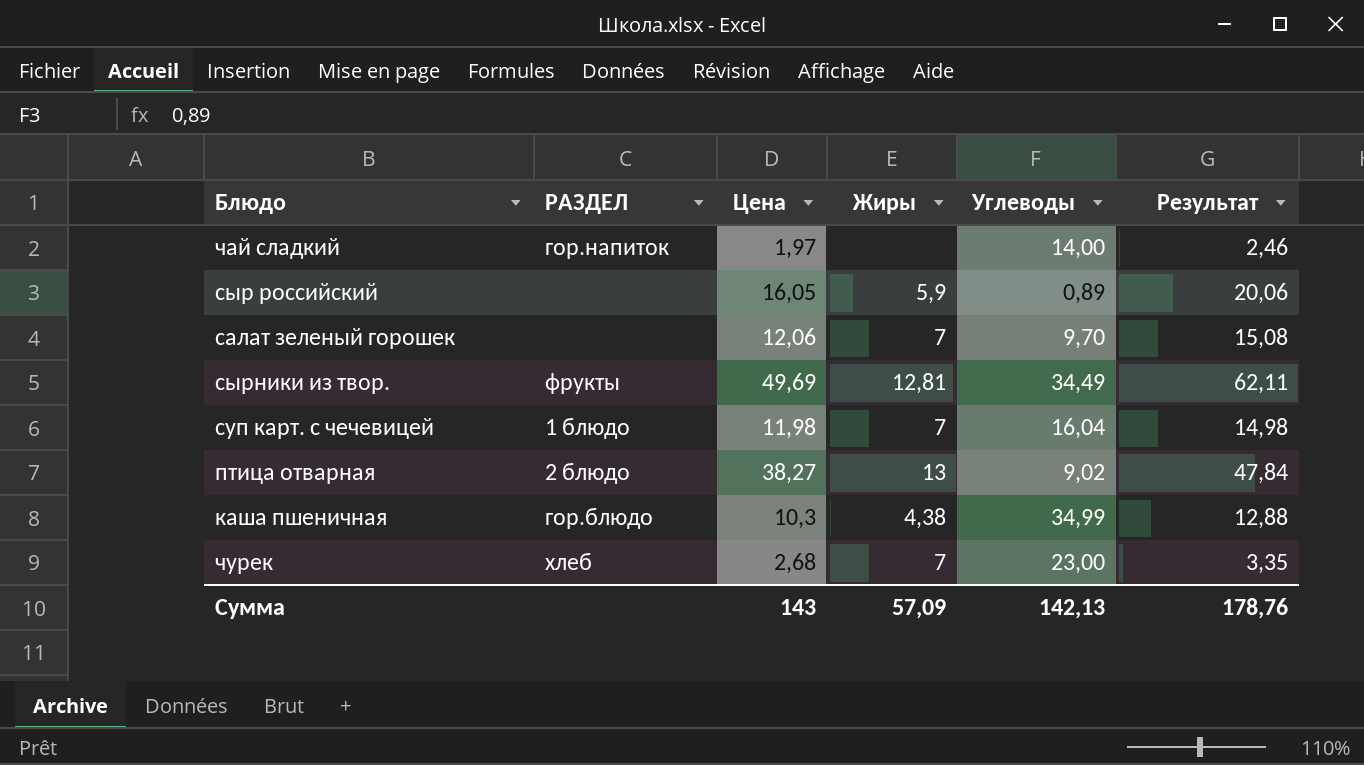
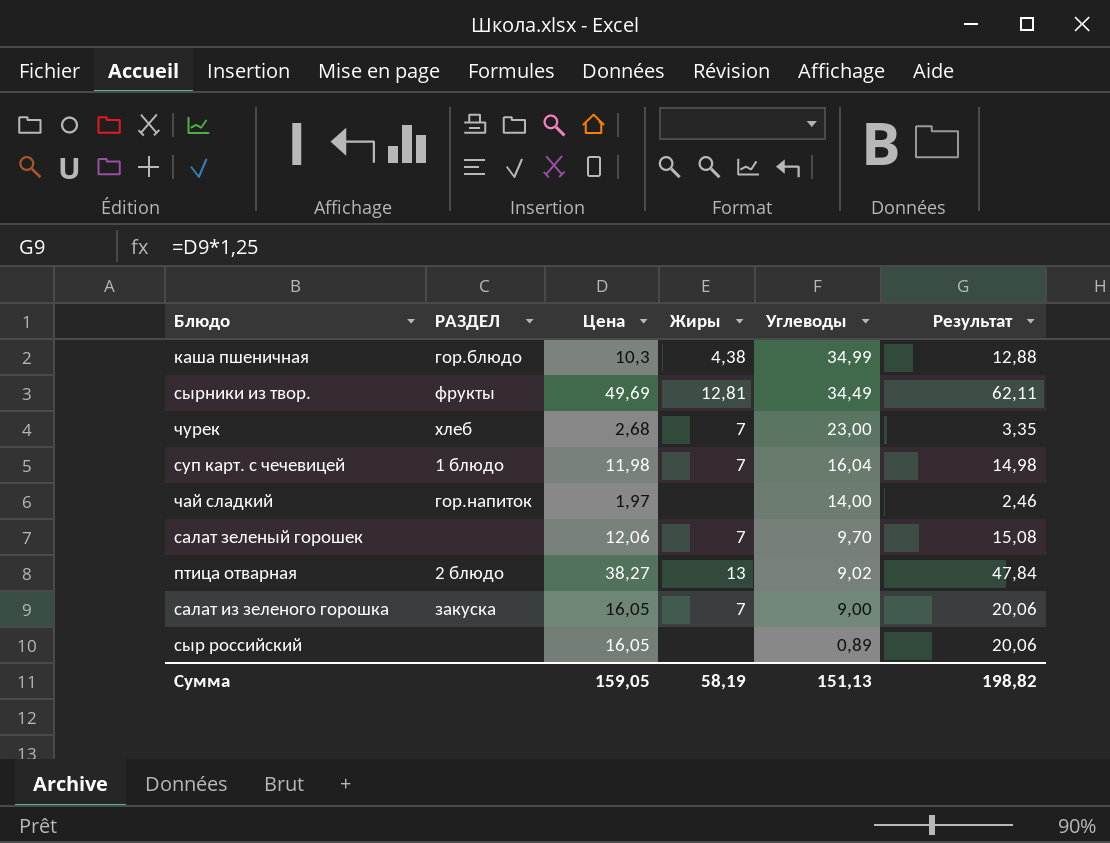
row order: none -> Углеводы descending
row салат из зеленого горошка: none -> закуска | 16,05 | 7 | 9,00 | 20,06
сыр российский | Жиры: 5,9 -> none
Сумма | Цена: 143 -> 159,05
Сумма | Жиры: 57,09 -> 58,19
Сумма | Углеводы: 142,13 -> 151,13
Сумма | Результат: 178,76 -> 198,82

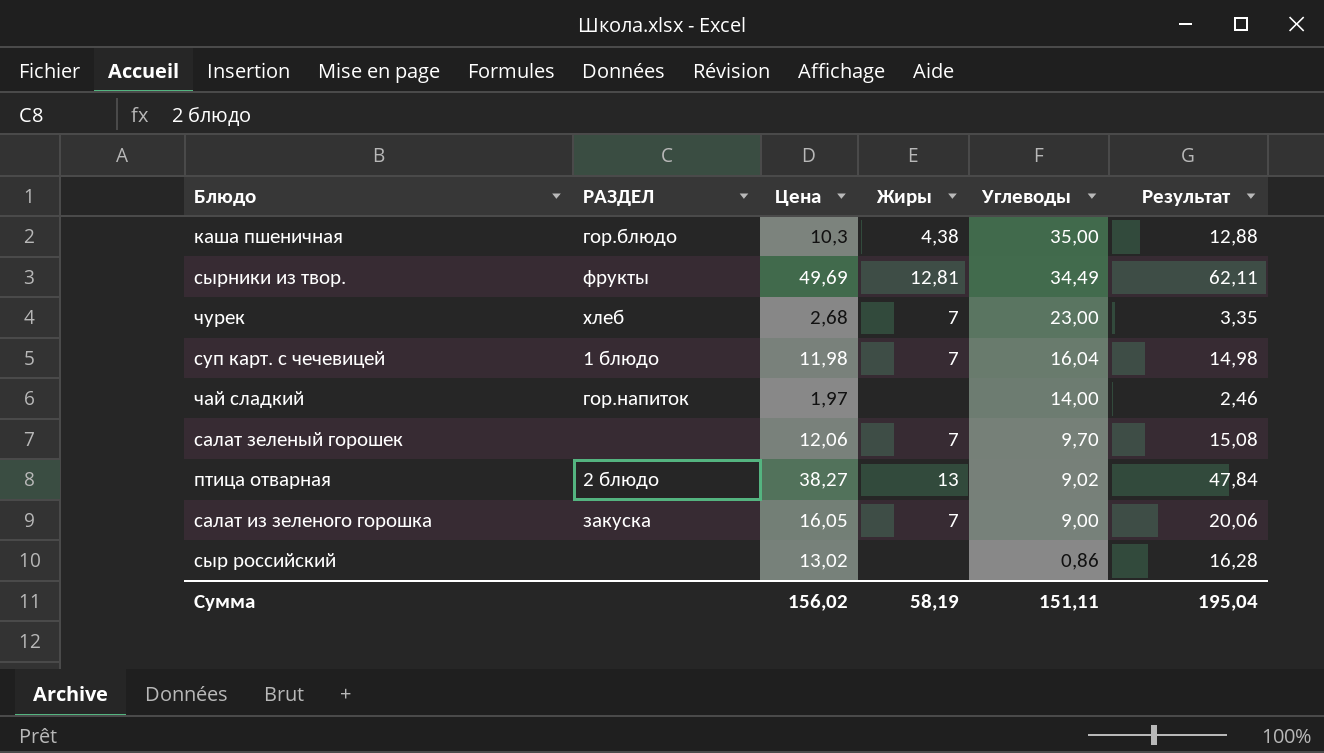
каша пшеничная | Углеводы: 34,99 -> 35,00
сыр российский | Цена: 16,05 -> 13,02
сыр российский | Углеводы: 0,89 -> 0,86
сыр российский | Результат: 20,06 -> 16,28
Сумма | Цена: 159,05 -> 156,02
Сумма | Углеводы: 151,13 -> 151,11
Сумма | Результат: 198,82 -> 195,04

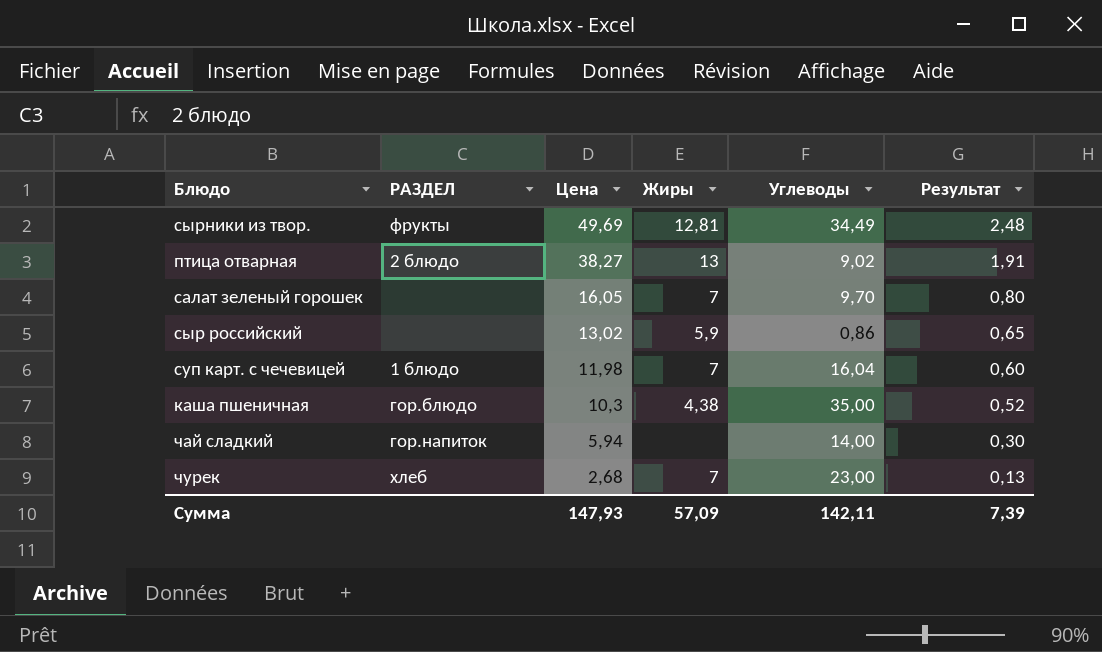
row order: Углеводы descending -> Цена descending
column Результат | formula: [Цена] * 1,25 -> [Цена] * 0,05
row салат из зеленого горошка: закуска | 16,05 | 7 | 9,00 | 20,06 -> none
салат зеленый горошек | Цена: 12,06 -> 16,05
сыр российский | Жиры: none -> 5,9
чай сладкий | Цена: 1,97 -> 5,94
Сумма | Цена: 156,02 -> 147,93
Сумма | Жиры: 58,19 -> 57,09
Сумма | Углеводы: 151,11 -> 142,11
Сумма | Результат: 195,04 -> 7,39

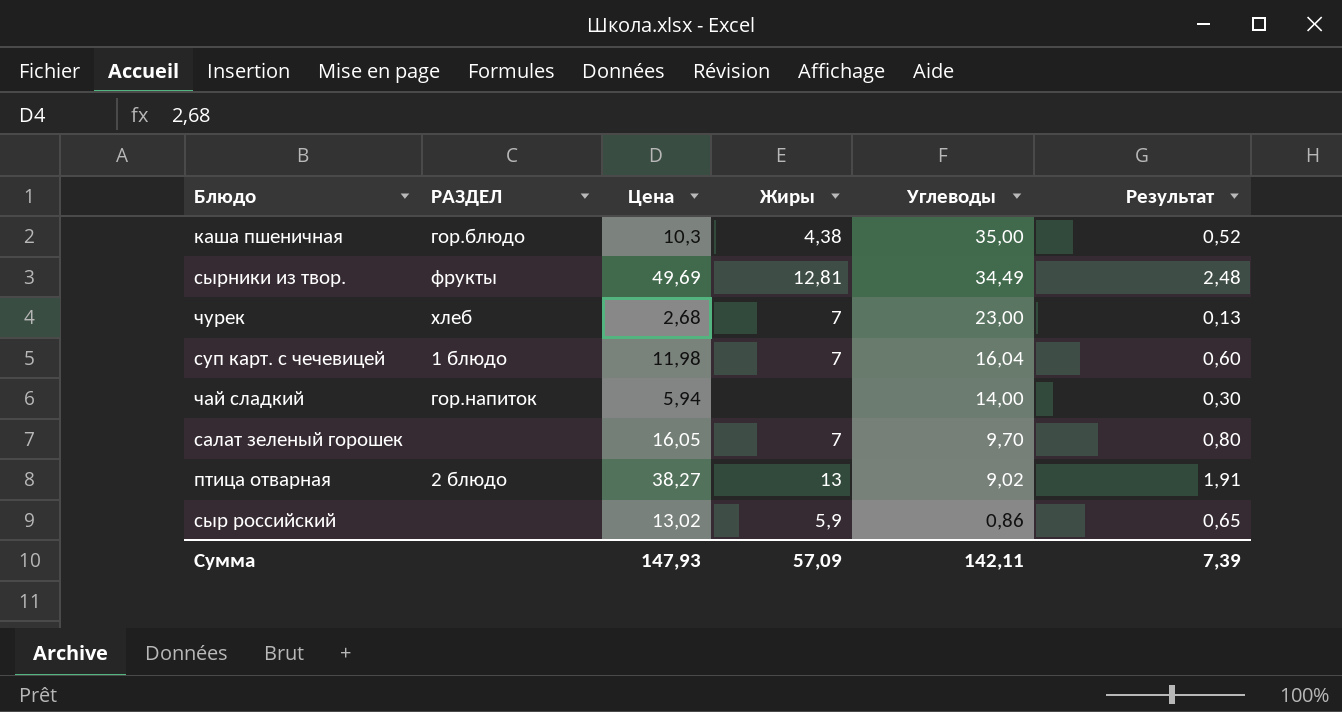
row order: Цена descending -> Углеводы descending

